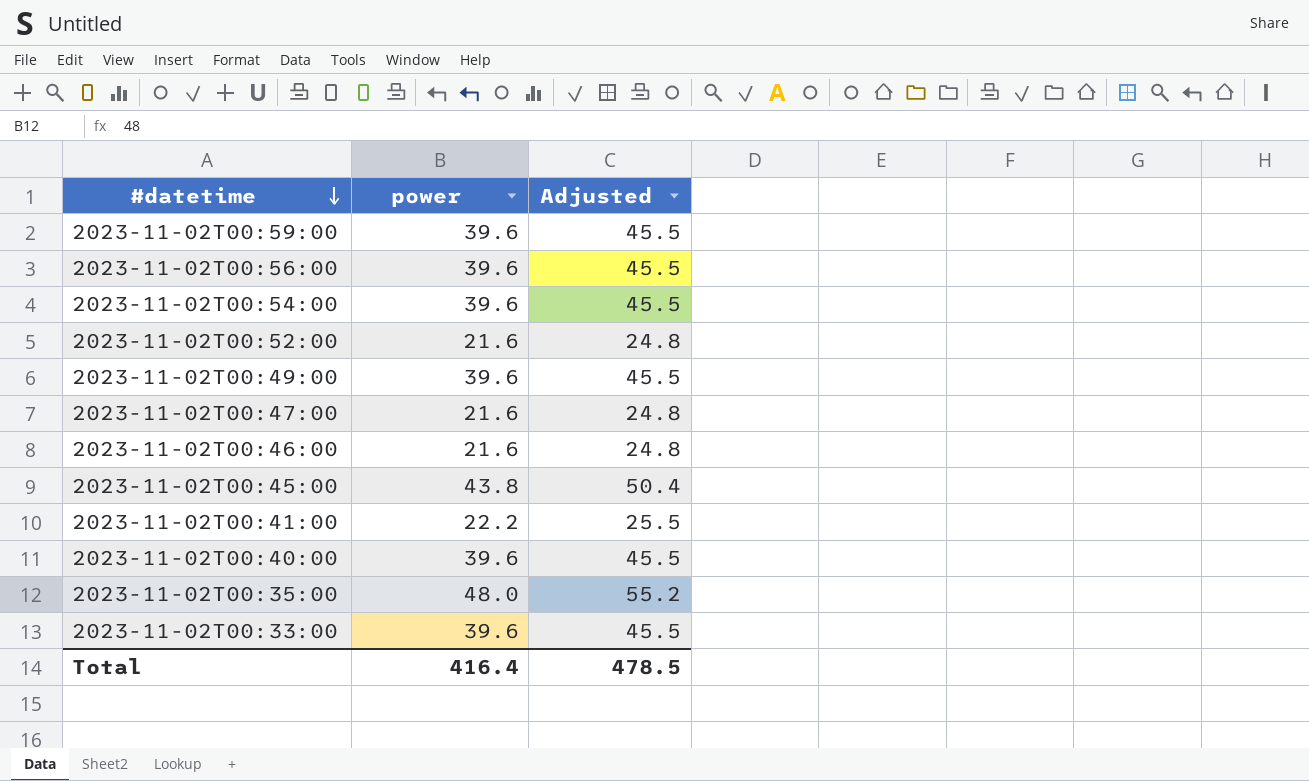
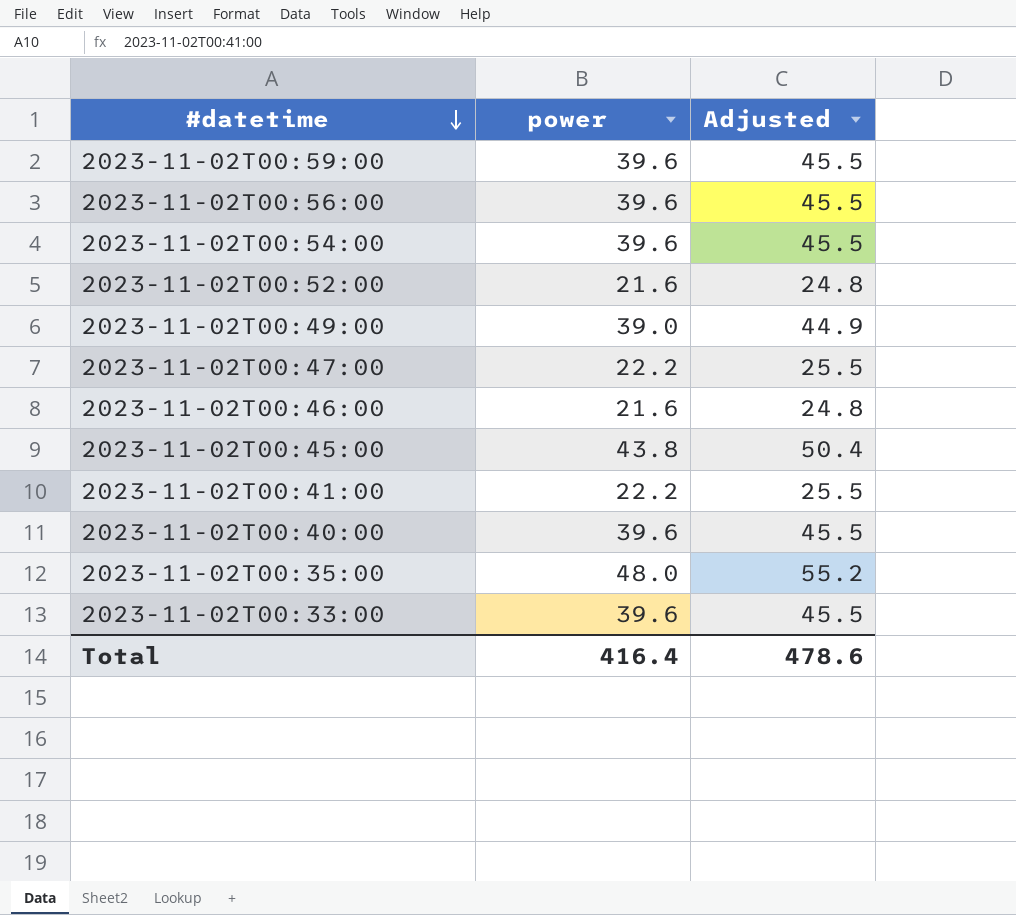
2023-11-02T00:49:00 | power: 39.6 -> 39.0
2023-11-02T00:49:00 | Adjusted: 45.5 -> 44.9
2023-11-02T00:47:00 | power: 21.6 -> 22.2
2023-11-02T00:47:00 | Adjusted: 24.8 -> 25.5
Total | Adjusted: 478.5 -> 478.6

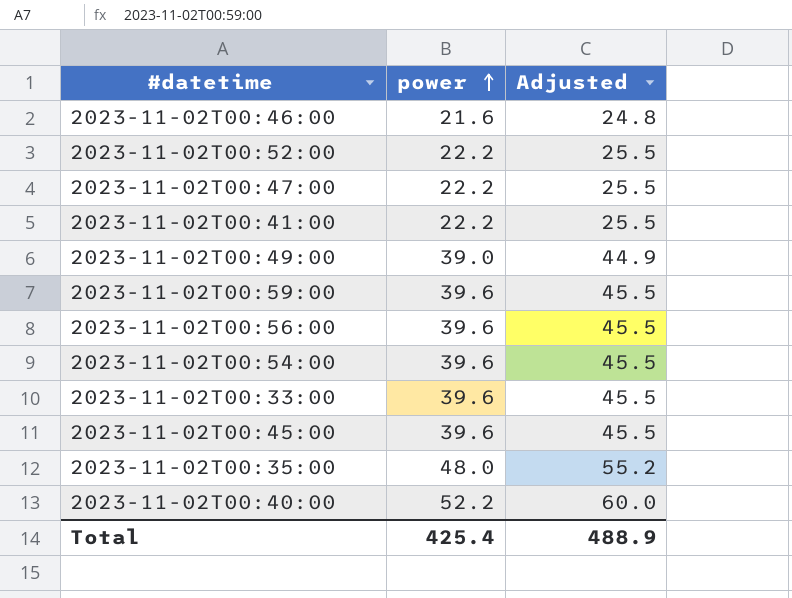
row order: #datetime descending -> power ascending
2023-11-02T00:52:00 | power: 21.6 -> 22.2
2023-11-02T00:52:00 | Adjusted: 24.8 -> 25.5
2023-11-02T00:45:00 | power: 43.8 -> 39.6
2023-11-02T00:45:00 | Adjusted: 50.4 -> 45.5
2023-11-02T00:40:00 | power: 39.6 -> 52.2
2023-11-02T00:40:00 | Adjusted: 45.5 -> 60.0
Total | power: 416.4 -> 425.4
Total | Adjusted: 478.6 -> 488.9

